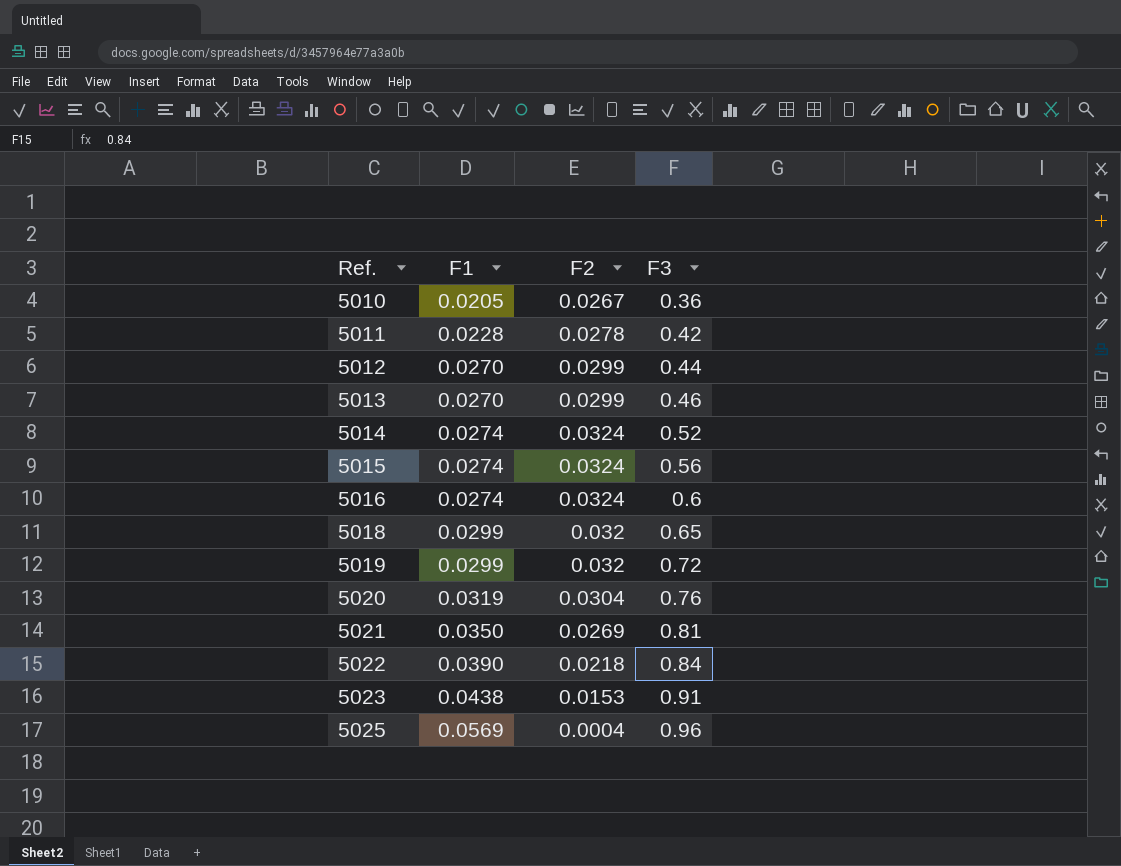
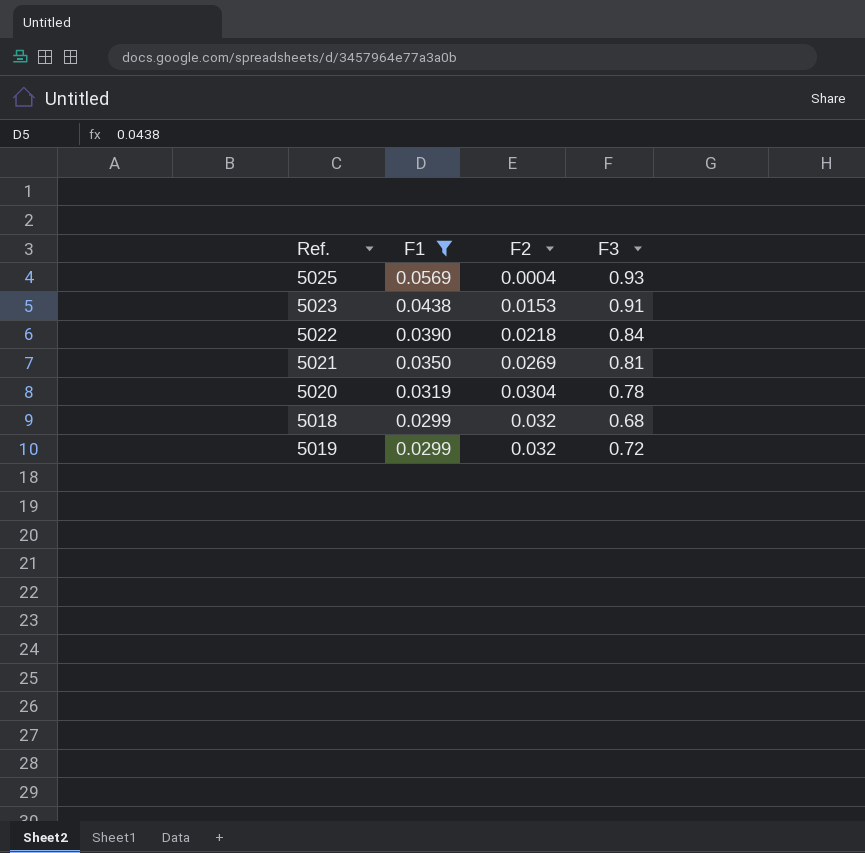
filter: none -> F1 >= 0.0299
row order: Ref. ascending -> F1 descending
5025 | F3: 0.96 -> 0.93
5020 | F3: 0.76 -> 0.78
5018 | F3: 0.65 -> 0.68

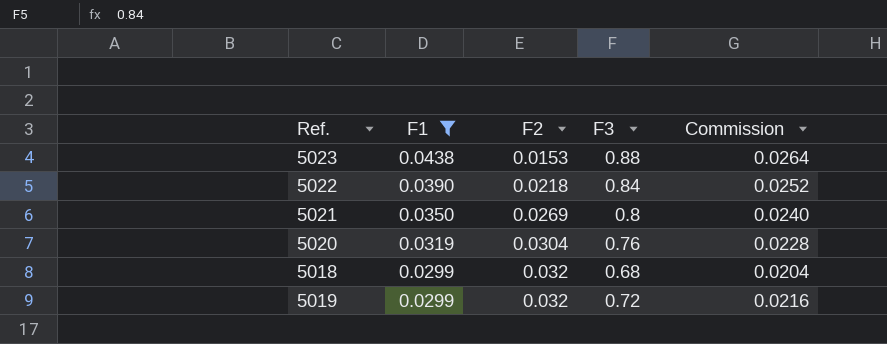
column Commission | formula: none -> [F3] * 0.03
row 5025: 0.0569 | 0.0004 | 0.93 -> none
5023 | F3: 0.91 -> 0.88
5021 | F3: 0.81 -> 0.8
5020 | F3: 0.78 -> 0.76

